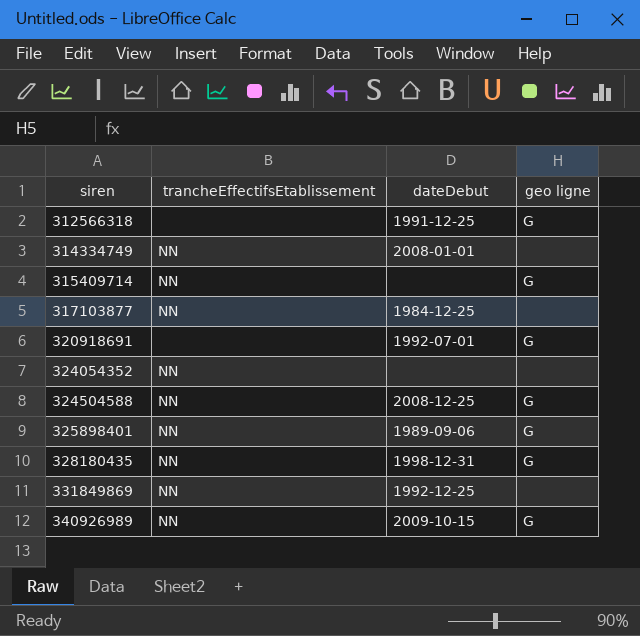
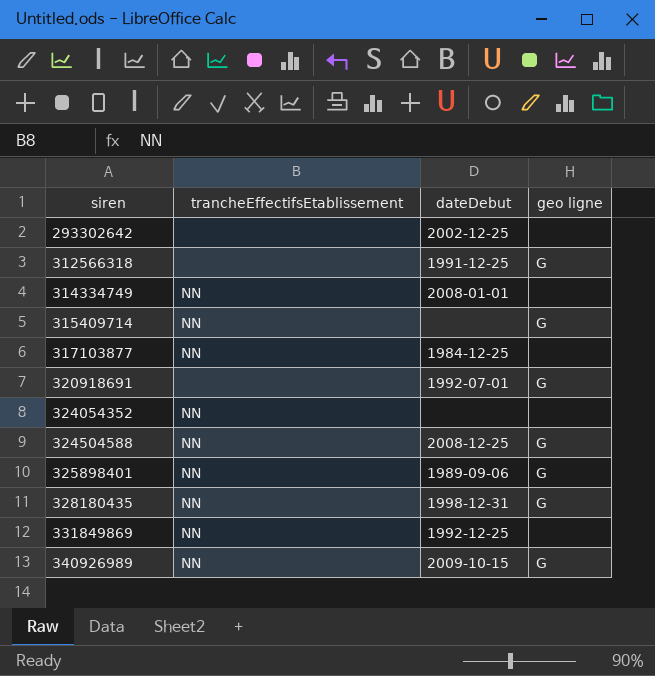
row 293302642: none -> none | 2002-12-25 | none

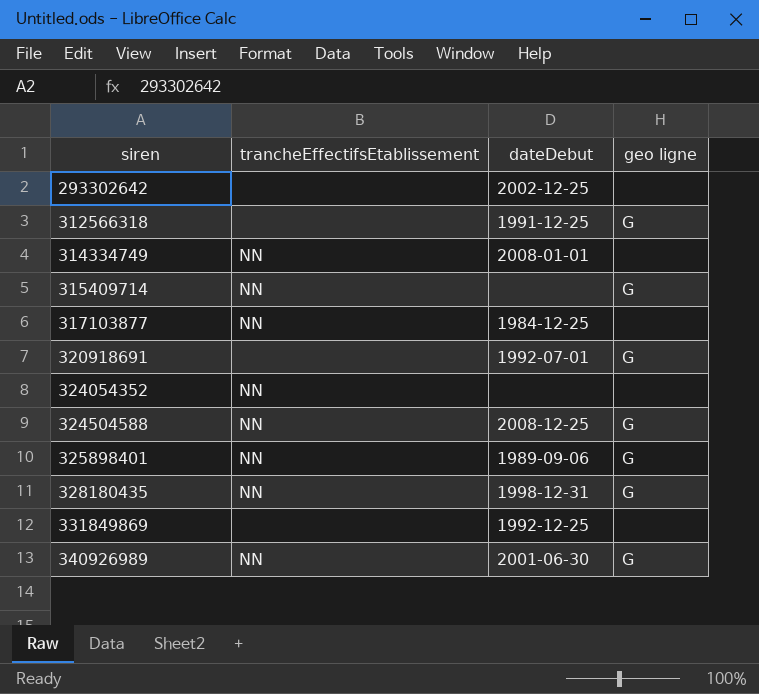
331849869 | trancheEffectifsEtablissement: NN -> none
340926989 | dateDebut: 2009-10-15 -> 2001-06-30

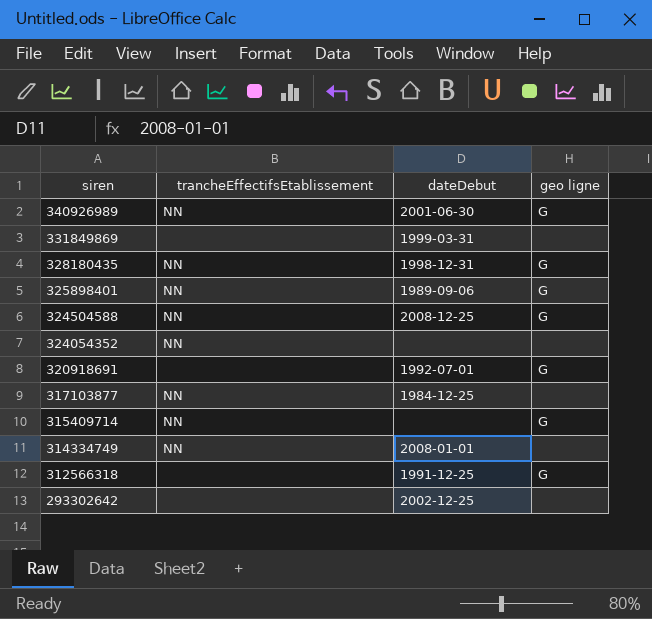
row order: siren ascending -> siren descending
331849869 | dateDebut: 1992-12-25 -> 1999-03-31

